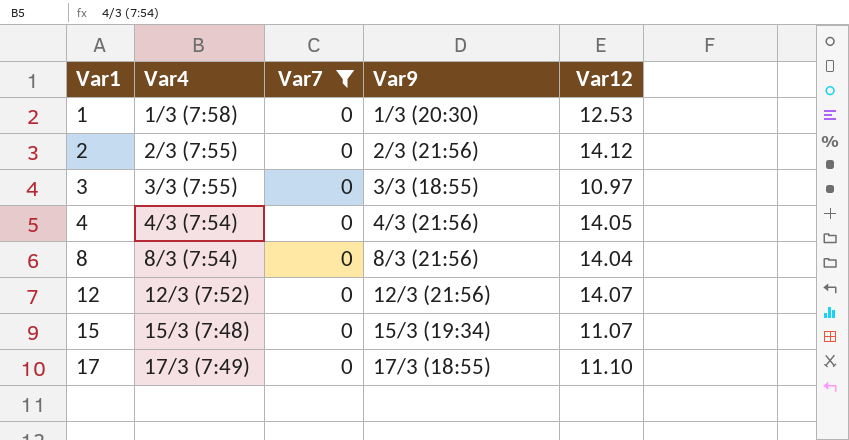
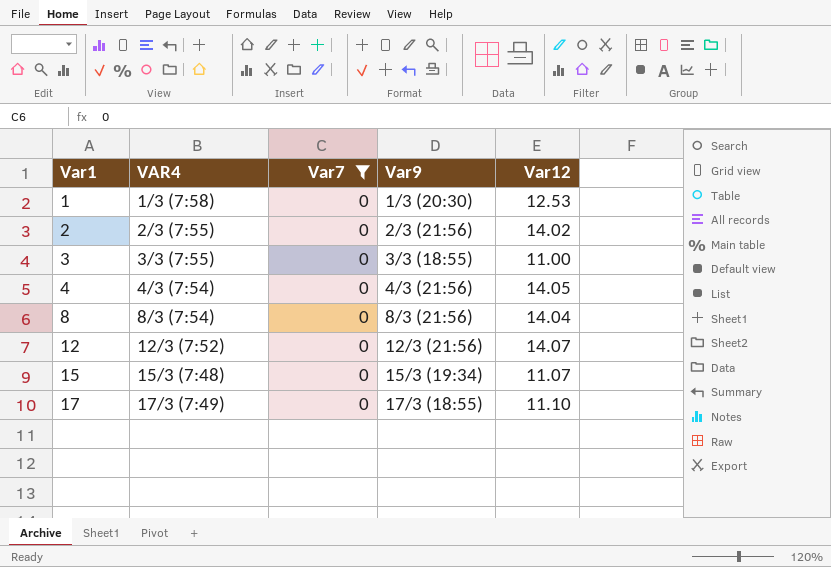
column name: Var4 -> VAR4
2 | Var12: 14.12 -> 14.02
3 | Var12: 10.97 -> 11.00

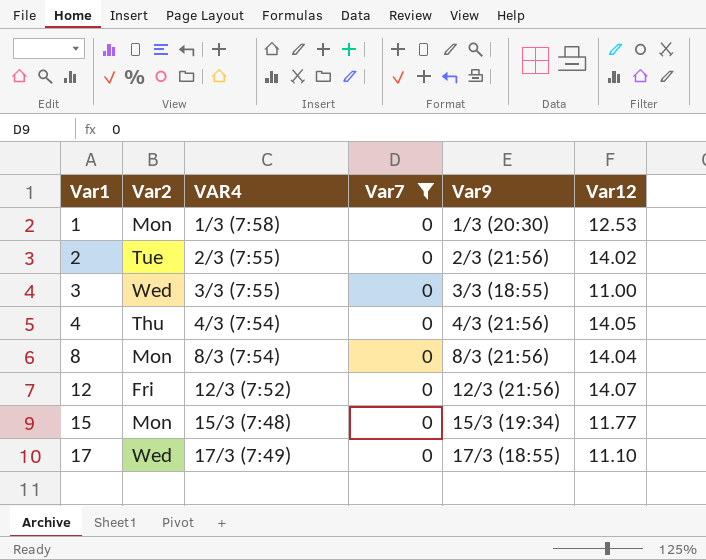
column Var2 | position: none -> 2
15 | Var12: 11.07 -> 11.77

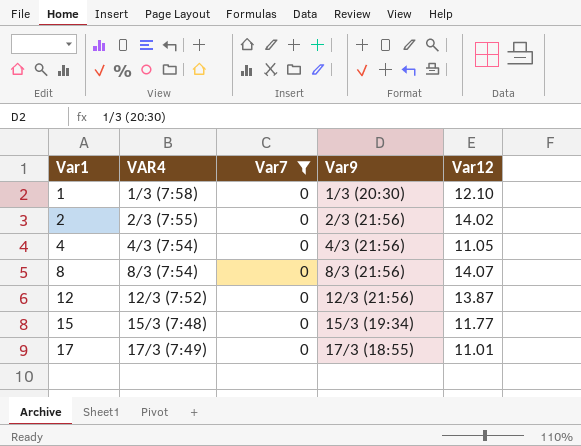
column Var2 | position: 2 -> none
row 3: Wed | 3/3 (7:55) | 0 | 3/3 (18:55) | 11.00 -> none
1 | Var12: 12.53 -> 12.10
4 | Var12: 14.05 -> 11.05
8 | Var12: 14.04 -> 14.07
12 | Var12: 14.07 -> 13.87
17 | Var12: 11.10 -> 11.01

